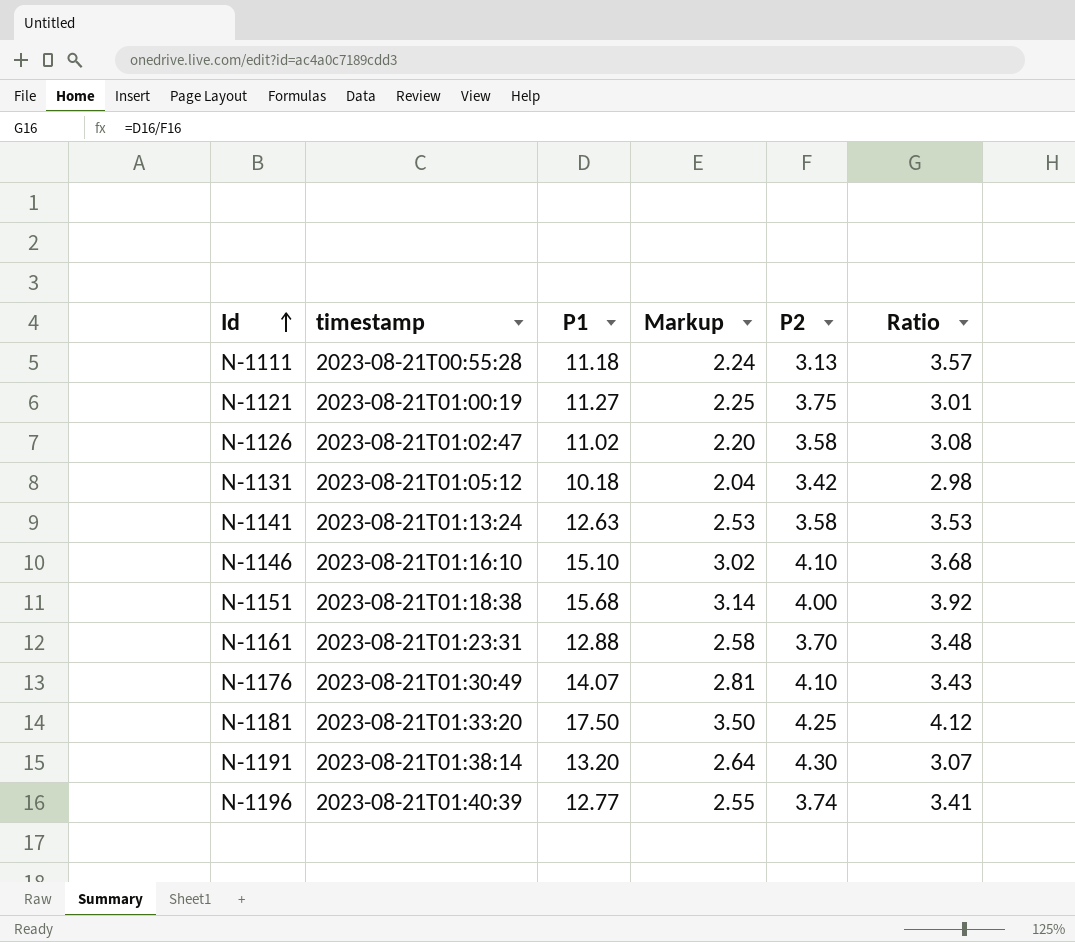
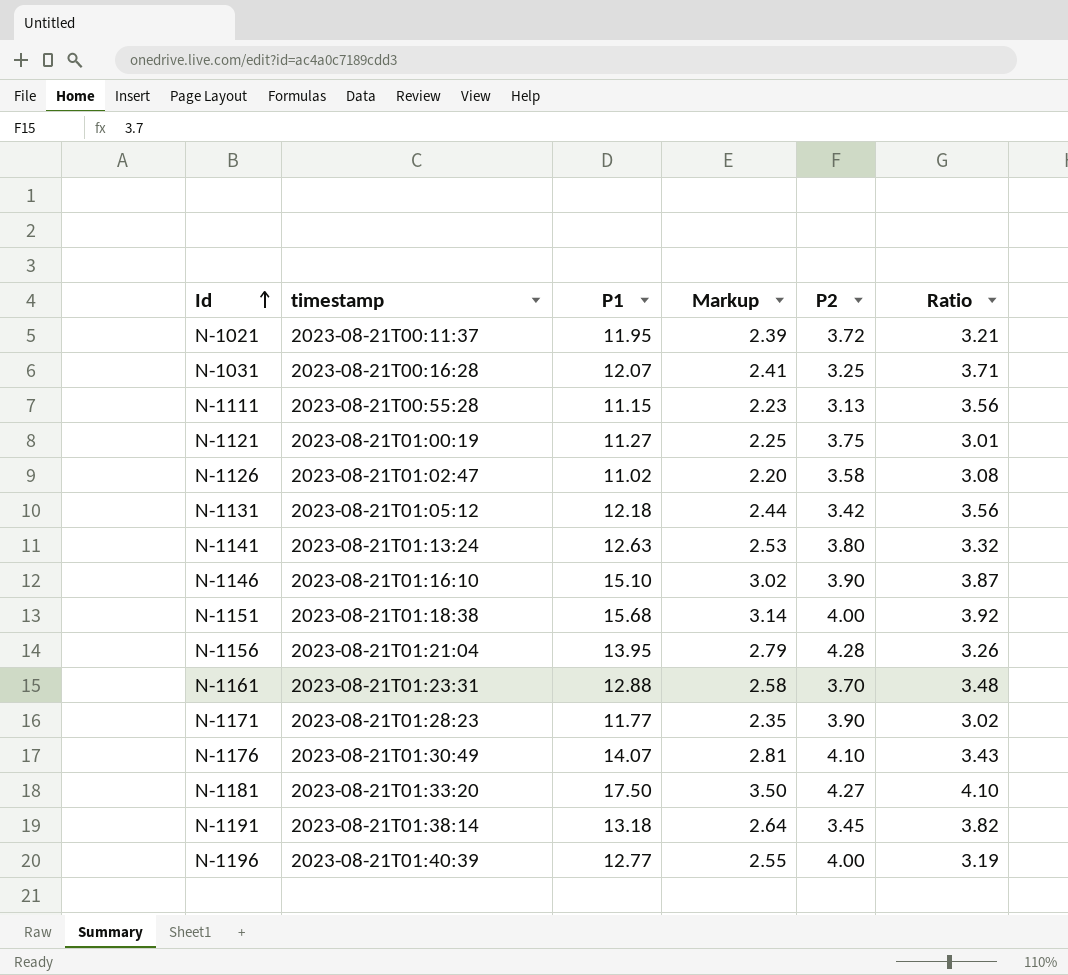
row N-1021: none -> 2023-08-21T00:11:37 | 11.95 | 2.39 | 3.72 | 3.21
row N-1031: none -> 2023-08-21T00:16:28 | 12.07 | 2.41 | 3.25 | 3.71
N-1111 | P1: 11.18 -> 11.15
N-1111 | Markup: 2.24 -> 2.23
N-1111 | Ratio: 3.57 -> 3.56
N-1131 | P1: 10.18 -> 12.18
N-1131 | Markup: 2.04 -> 2.44
N-1131 | Ratio: 2.98 -> 3.56
N-1141 | P2: 3.58 -> 3.80
N-1141 | Ratio: 3.53 -> 3.32
N-1146 | P2: 4.10 -> 3.90
N-1146 | Ratio: 3.68 -> 3.87
row N-1156: none -> 2023-08-21T01:21:04 | 13.95 | 2.79 | 4.28 | 3.26
row N-1171: none -> 2023-08-21T01:28:23 | 11.77 | 2.35 | 3.90 | 3.02
N-1181 | P2: 4.25 -> 4.27
N-1181 | Ratio: 4.12 -> 4.10
N-1191 | P1: 13.20 -> 13.18
N-1191 | P2: 4.30 -> 3.45
N-1191 | Ratio: 3.07 -> 3.82
N-1196 | P2: 3.74 -> 4.00
N-1196 | Ratio: 3.41 -> 3.19

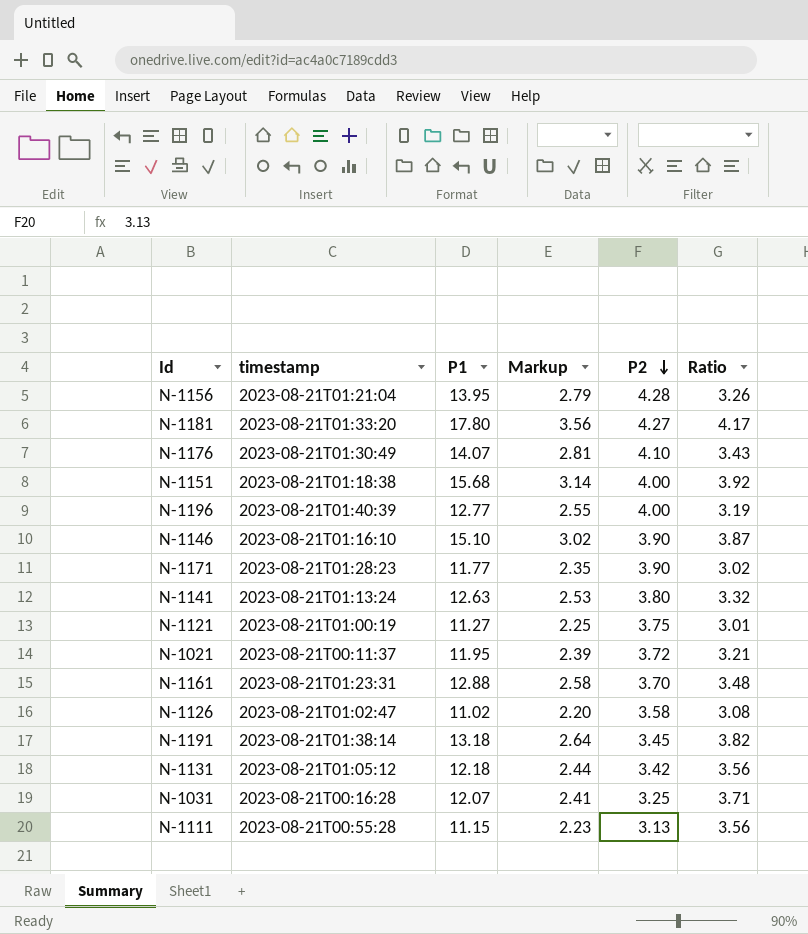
row order: Id ascending -> P2 descending
N-1181 | P1: 17.50 -> 17.80
N-1181 | Markup: 3.50 -> 3.56
N-1181 | Ratio: 4.10 -> 4.17

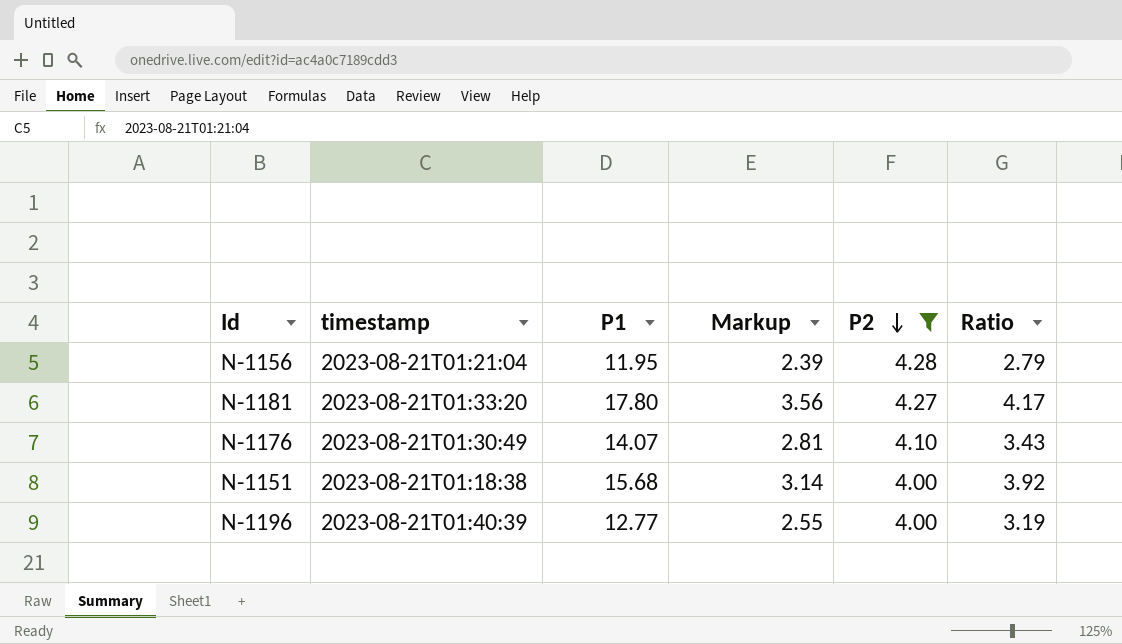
filter: none -> P2 >= 4.00
N-1156 | P1: 13.95 -> 11.95
N-1156 | Markup: 2.79 -> 2.39
N-1156 | Ratio: 3.26 -> 2.79

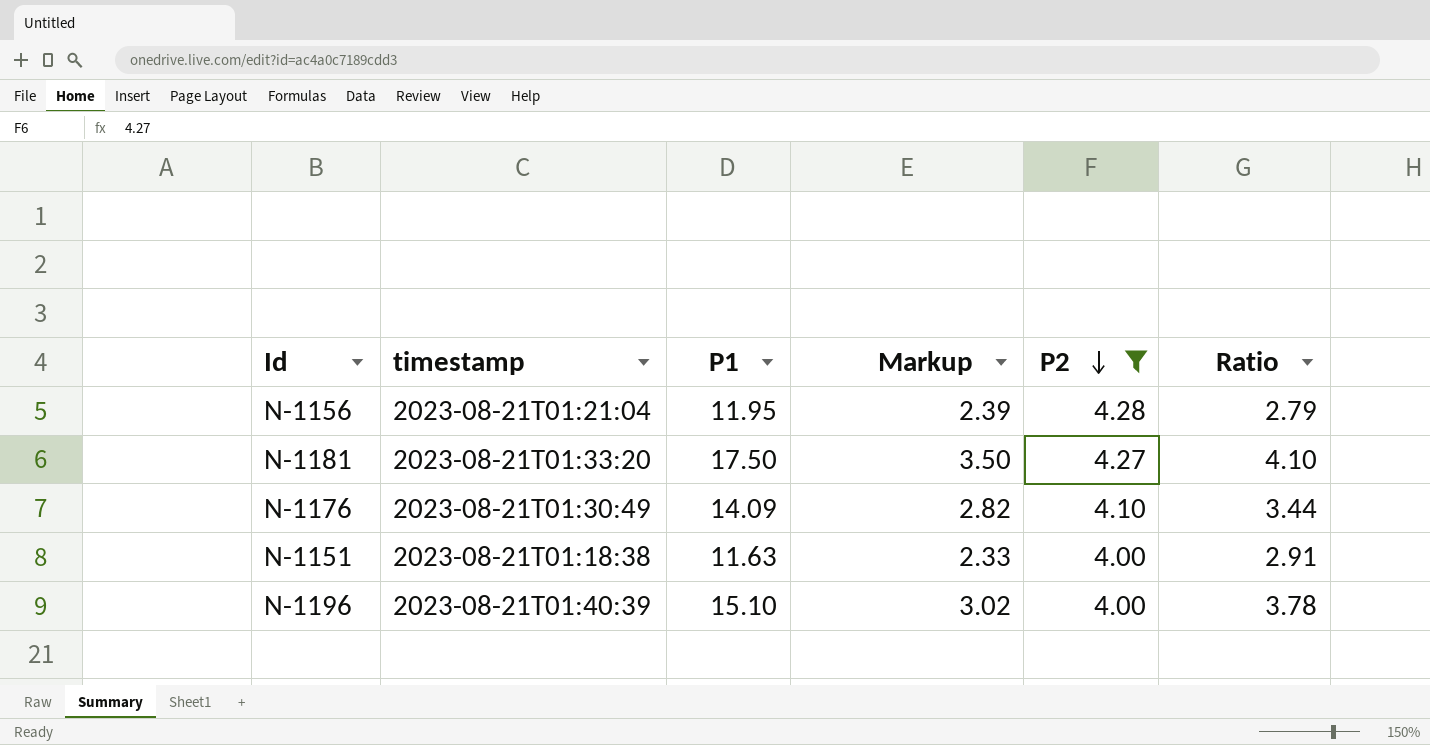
N-1181 | P1: 17.80 -> 17.50
N-1181 | Markup: 3.56 -> 3.50
N-1181 | Ratio: 4.17 -> 4.10
N-1176 | P1: 14.07 -> 14.09
N-1176 | Markup: 2.81 -> 2.82
N-1176 | Ratio: 3.43 -> 3.44
N-1151 | P1: 15.68 -> 11.63
N-1151 | Markup: 3.14 -> 2.33
N-1151 | Ratio: 3.92 -> 2.91
N-1196 | P1: 12.77 -> 15.10
N-1196 | Markup: 2.55 -> 3.02
N-1196 | Ratio: 3.19 -> 3.78

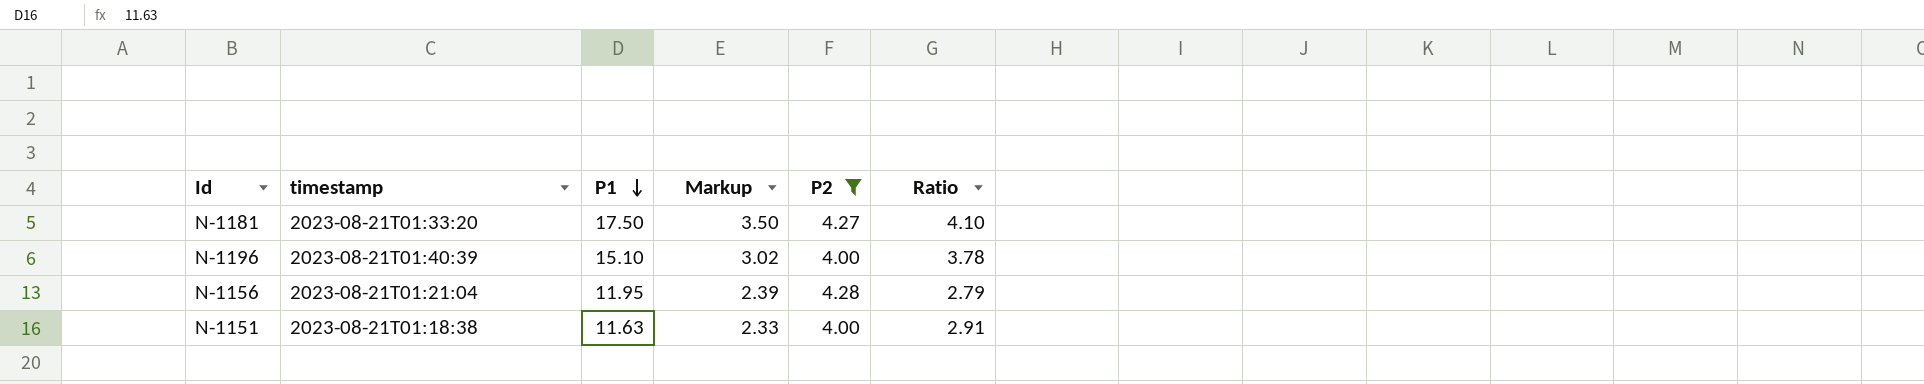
row order: P2 descending -> P1 descending
row N-1176: 2023-08-21T01:30:49 | 14.09 | 2.82 | 4.10 | 3.44 -> none

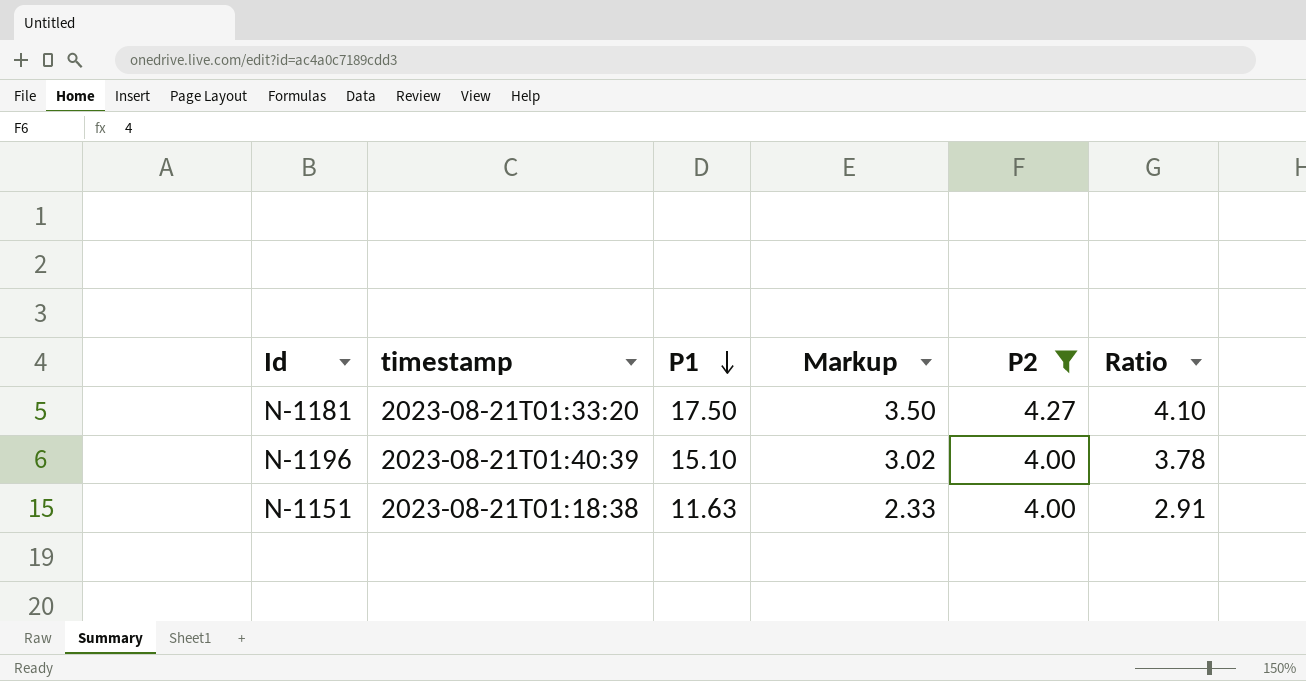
row N-1156: 2023-08-21T01:21:04 | 11.95 | 2.39 | 4.28 | 2.79 -> none

